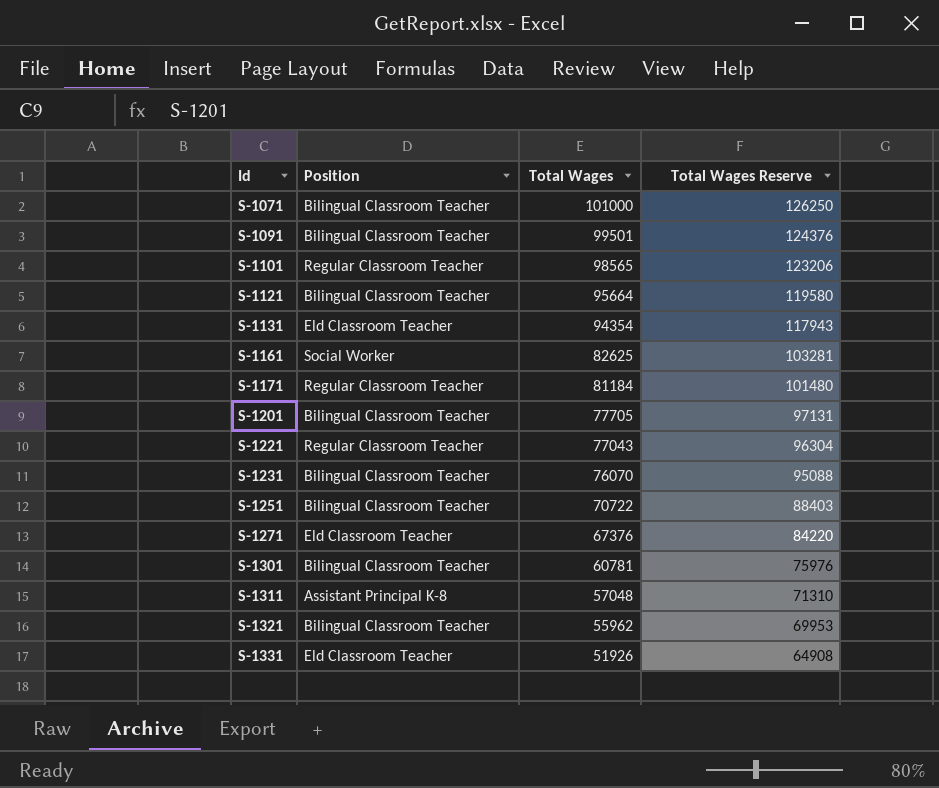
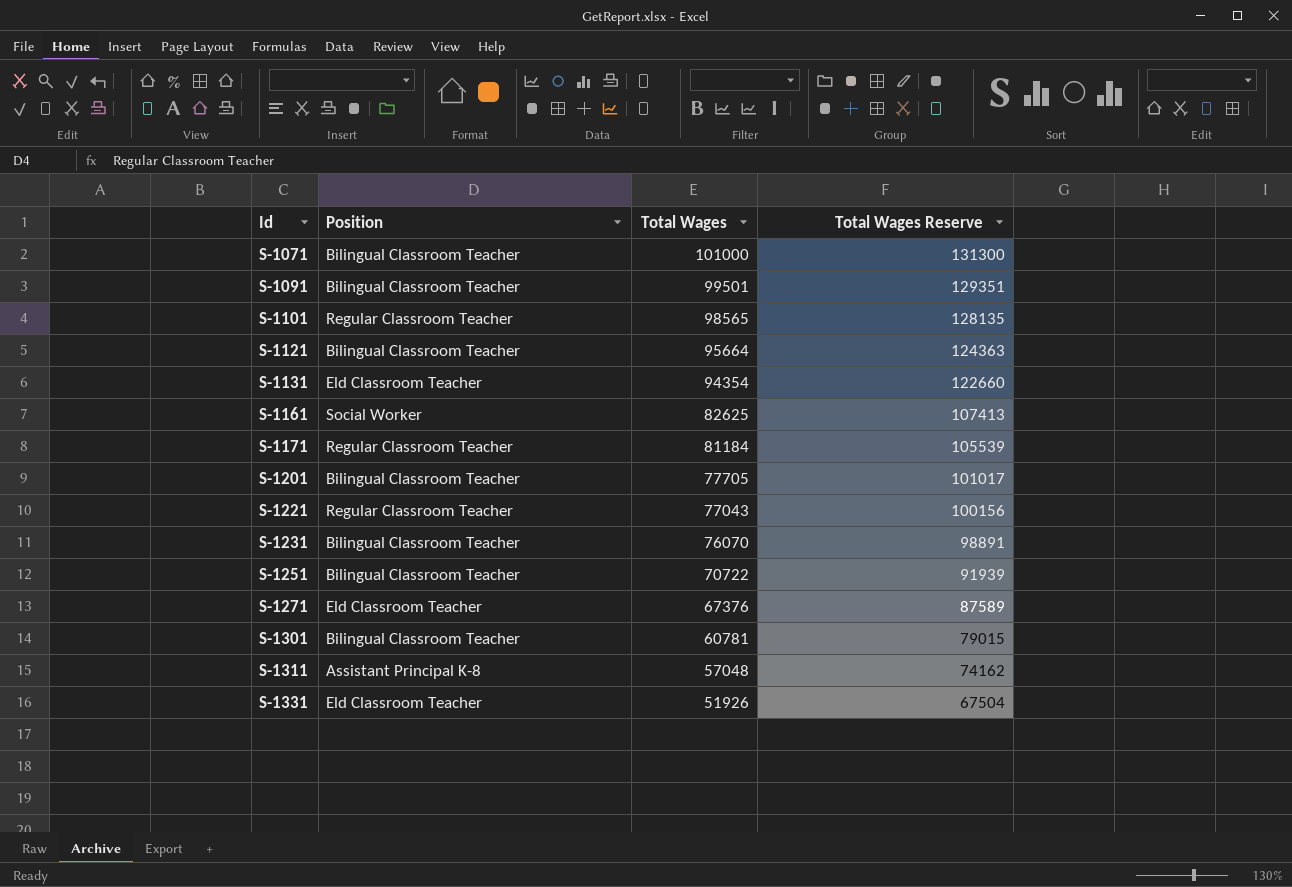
column Total Wages Reserve | formula: [Total Wages] * 1.25 -> [Total Wages] * 1.3
row S-1321: Bilingual Classroom Teacher | 55962 | 69953 -> none

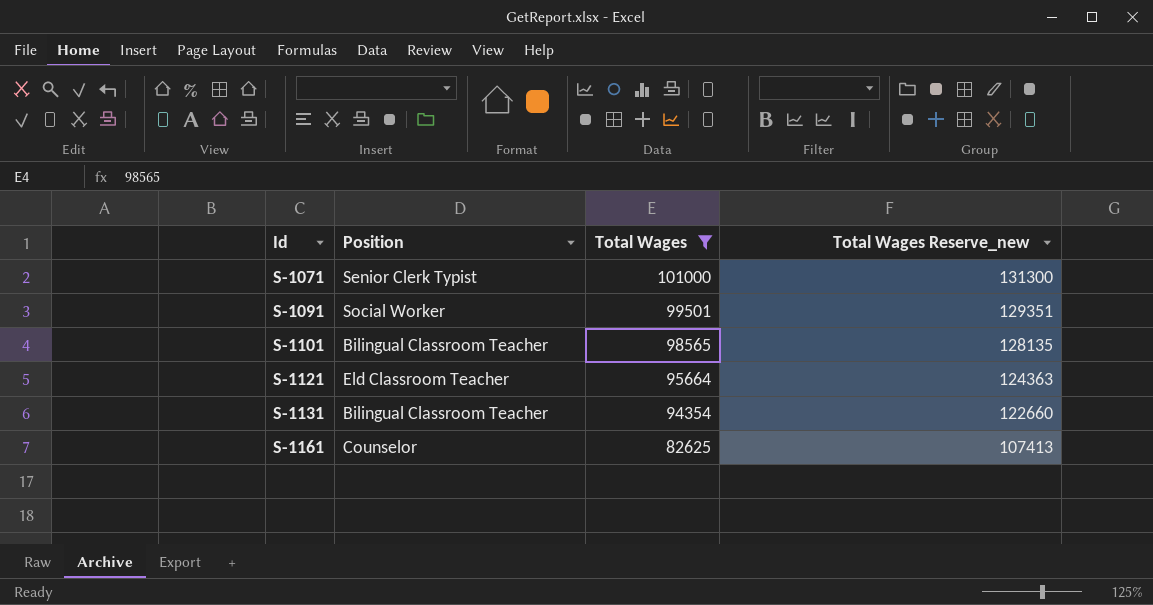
filter: none -> Total Wages >= 82625
column name: Total Wages Reserve -> Total Wages Reserve_new
S-1071 | Position: Bilingual Classroom Teacher -> Senior Clerk Typist
S-1091 | Position: Bilingual Classroom Teacher -> Social Worker
S-1101 | Position: Regular Classroom Teacher -> Bilingual Classroom Teacher
S-1121 | Position: Bilingual Classroom Teacher -> Eld Classroom Teacher
S-1131 | Position: Eld Classroom Teacher -> Bilingual Classroom Teacher
S-1161 | Position: Social Worker -> Counselor

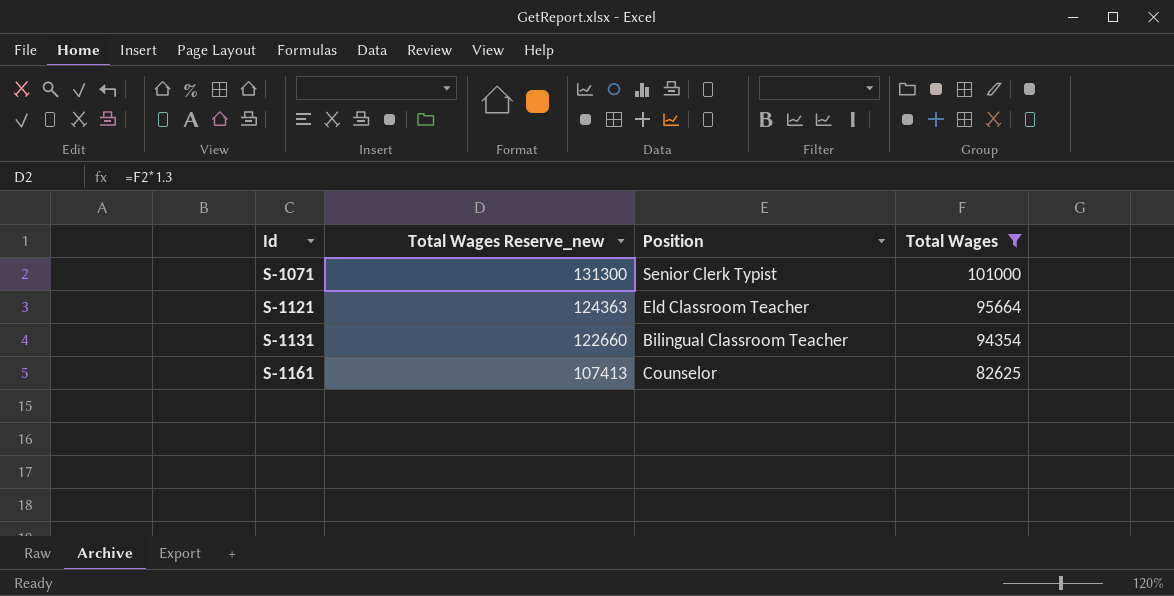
column Total Wages Reserve_new | position: 4 -> 2
row S-1091: Social Worker | 99501 | 129351 -> none
row S-1101: Bilingual Classroom Teacher | 98565 | 128135 -> none

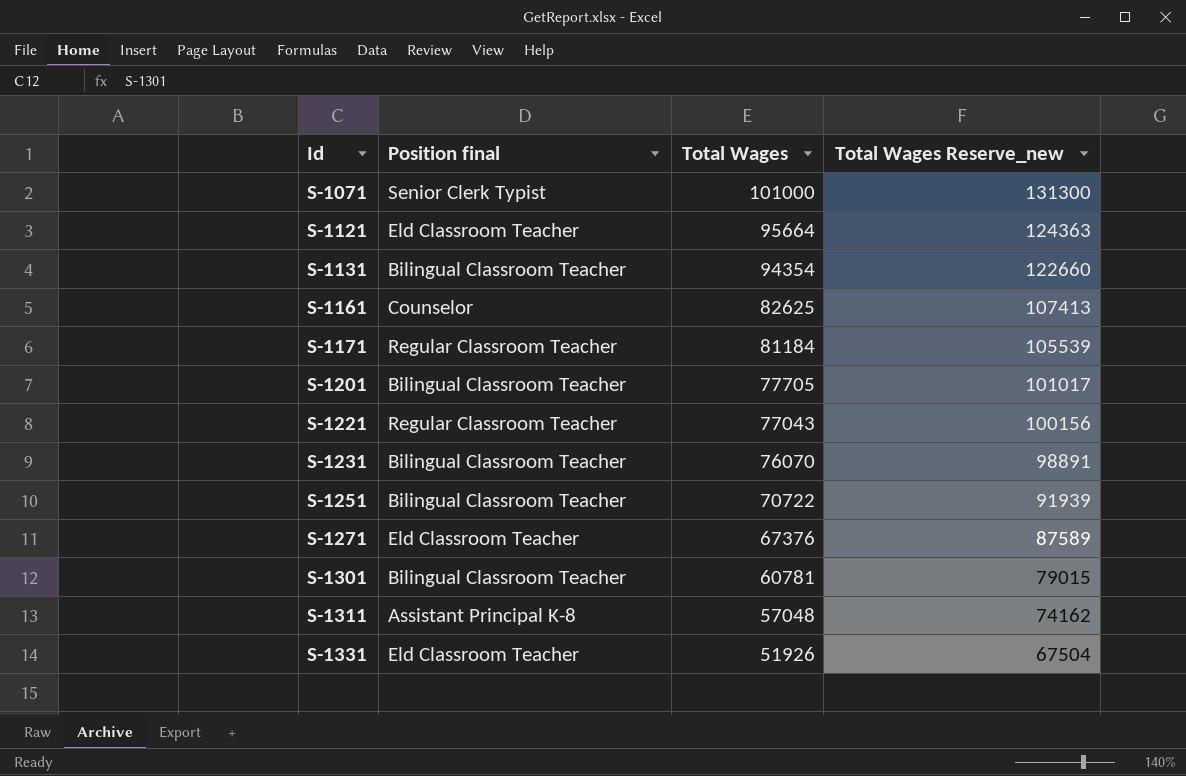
filter: Total Wages >= 82625 -> none
column name: Position -> Position final
column Total Wages Reserve_new | position: 2 -> 4

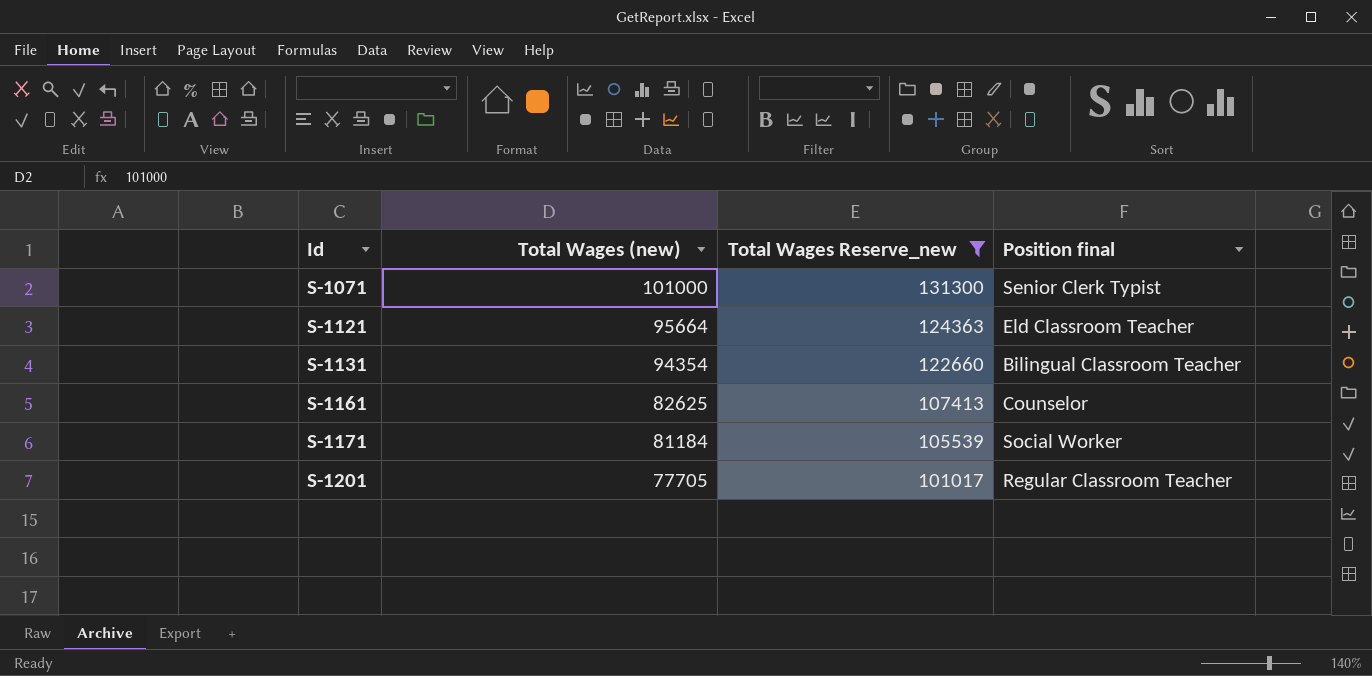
filter: none -> Total Wages Reserve_new >= 101017
column name: Total Wages -> Total Wages (new)
column Position final | position: 2 -> 4
S-1171 | Position final: Regular Classroom Teacher -> Social Worker
S-1201 | Position final: Bilingual Classroom Teacher -> Regular Classroom Teacher

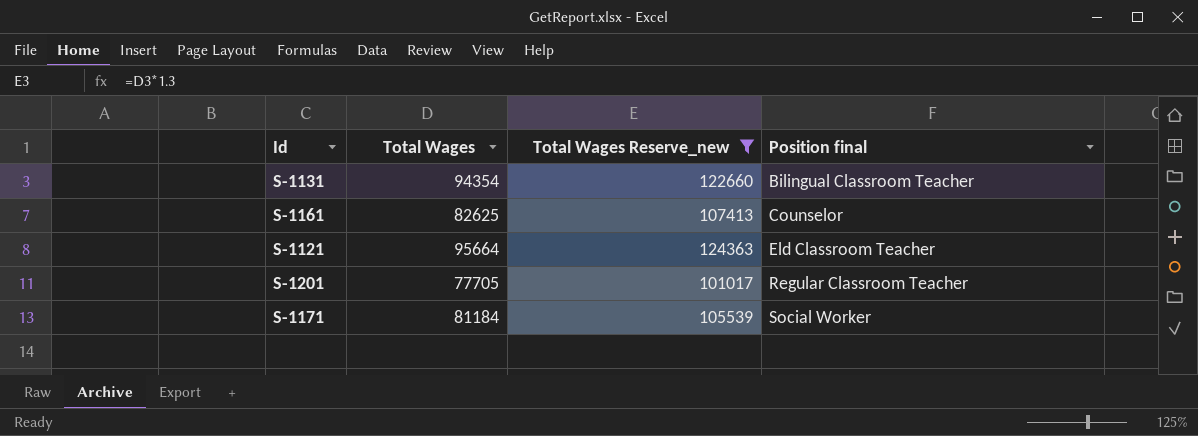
row order: Id ascending -> Position final ascending
column name: Total Wages (new) -> Total Wages
row S-1071: 101000 | 131300 | Senior Clerk Typist -> none

